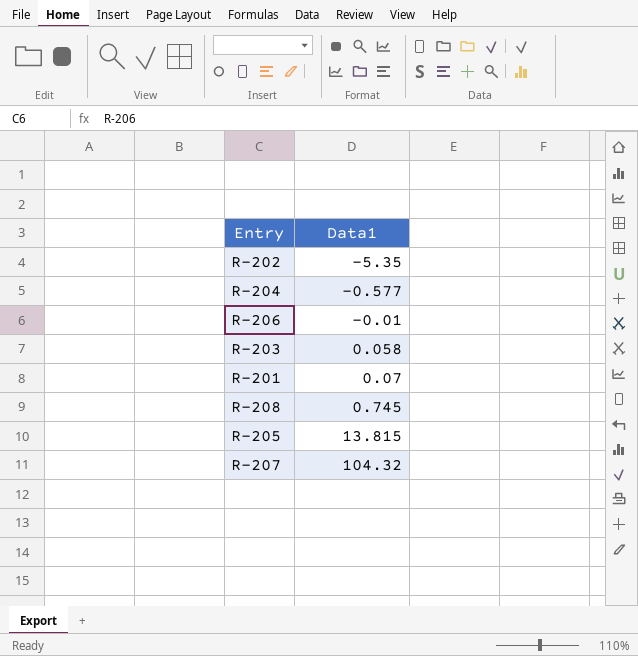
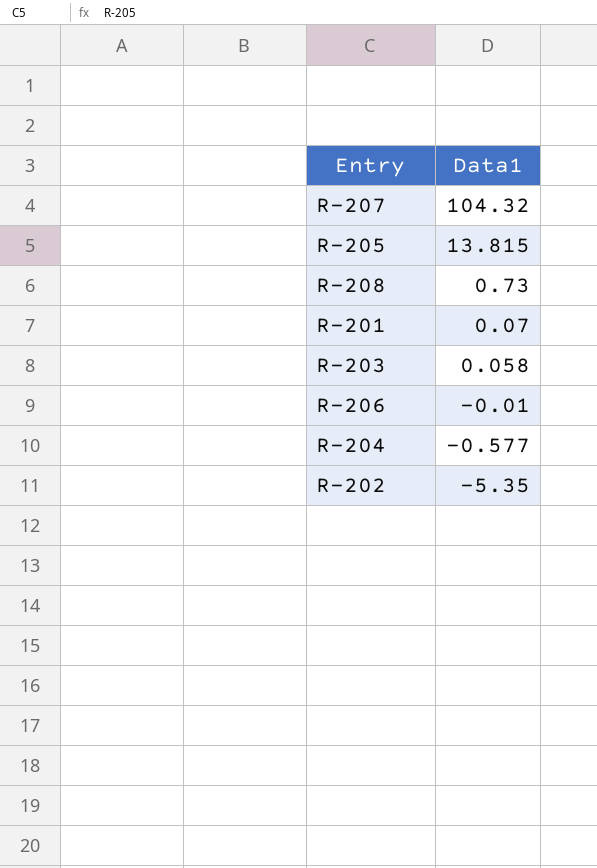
row order: Data1 ascending -> Data1 descending
R-208 | Data1: 0.745 -> 0.73

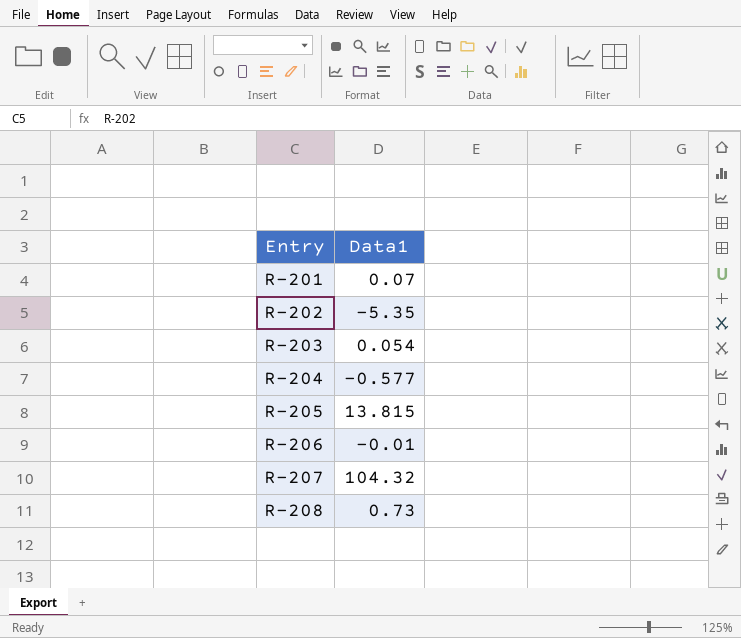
row order: Data1 descending -> Entry ascending
R-203 | Data1: 0.058 -> 0.054

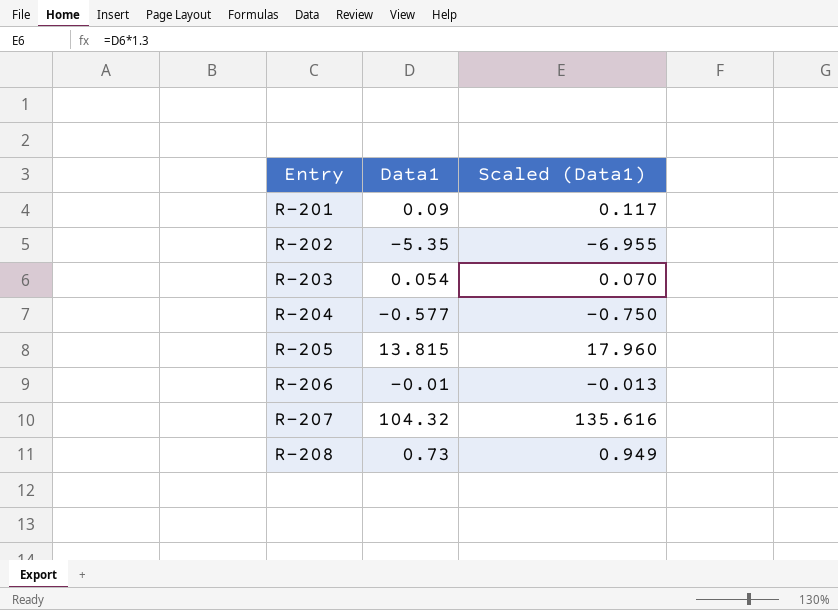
column Scaled (Data1) | formula: none -> [Data1] * 1.3
R-201 | Data1: 0.07 -> 0.09

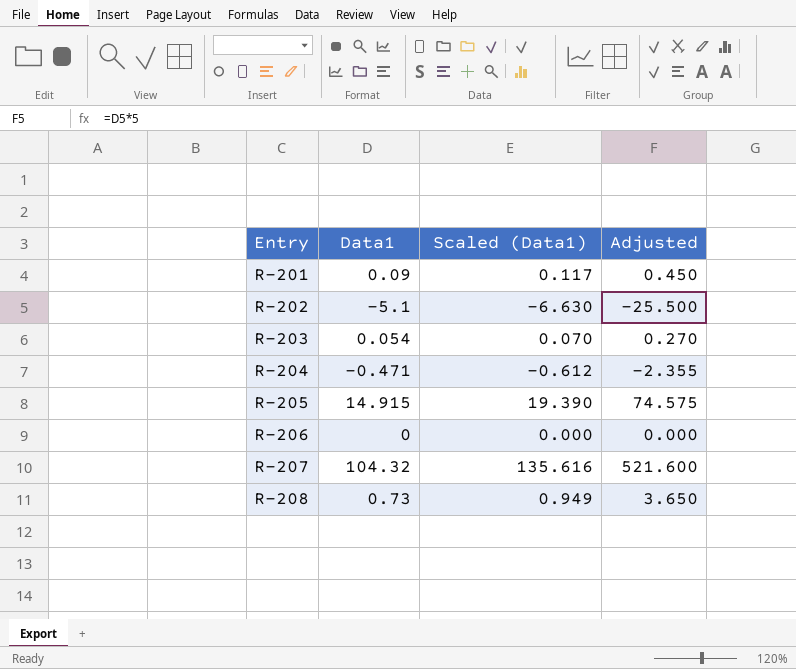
column Adjusted | formula: none -> [Data1] * 5
R-202 | Data1: -5.35 -> -5.1
R-202 | Scaled (Data1): -6.955 -> -6.630
R-204 | Data1: -0.577 -> -0.471
R-204 | Scaled (Data1): -0.750 -> -0.612
R-205 | Data1: 13.815 -> 14.915
R-205 | Scaled (Data1): 17.960 -> 19.390
R-206 | Data1: -0.01 -> 0
R-206 | Scaled (Data1): -0.013 -> 0.000

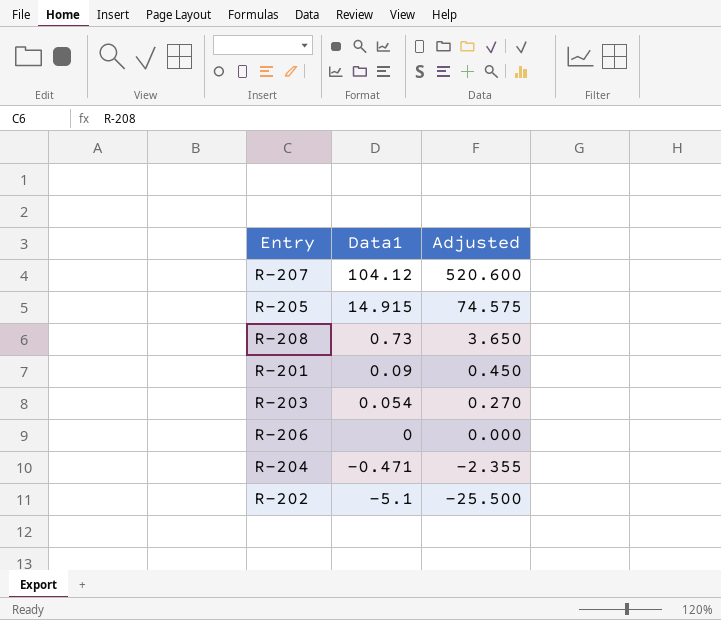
row order: Entry ascending -> Data1 descending
column Scaled (Data1) | formula: [Data1] * 1.3 -> none
R-207 | Data1: 104.32 -> 104.12
R-207 | Adjusted: 521.600 -> 520.600

